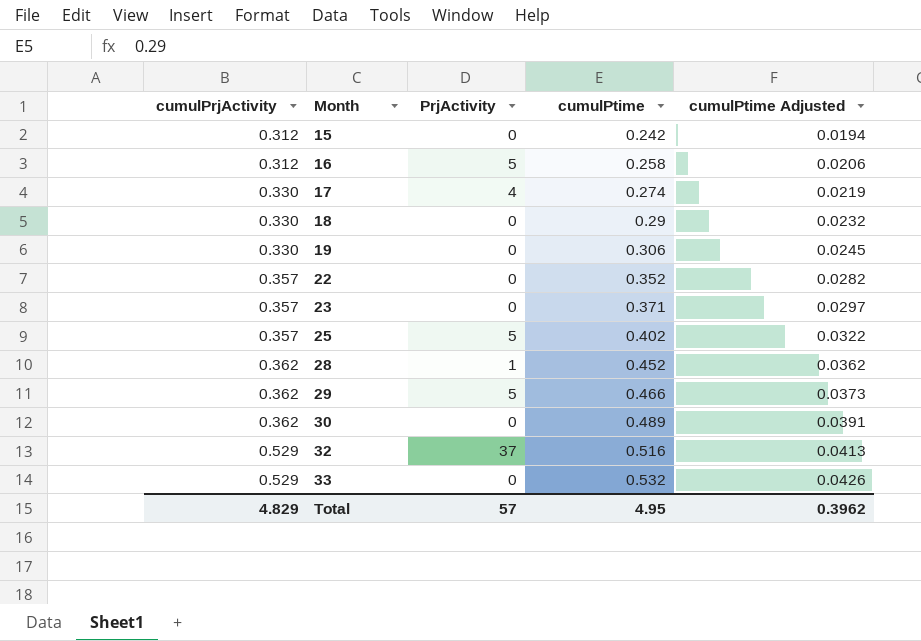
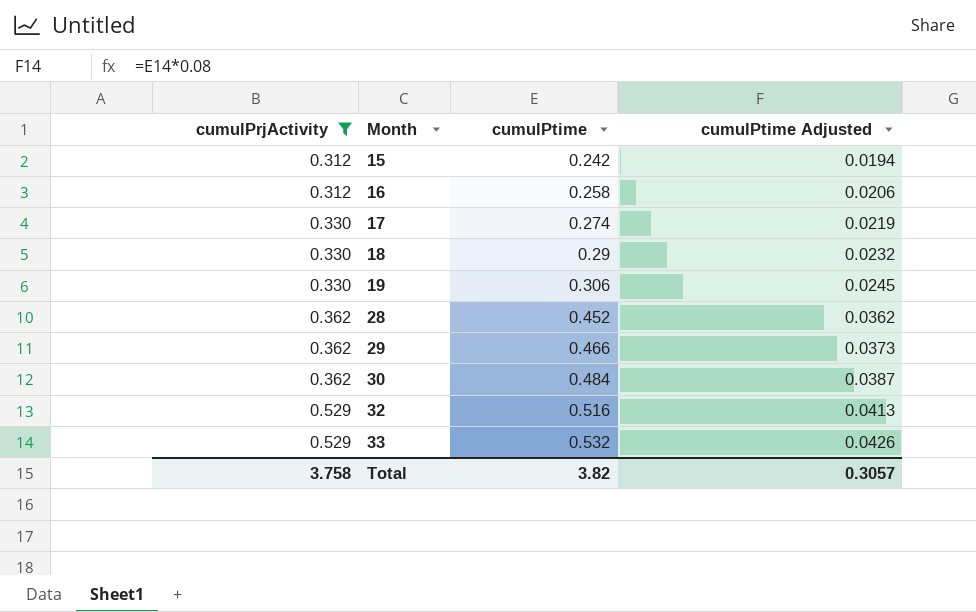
filter: none -> cumulPrjActivity != 0.357
column PrjActivity | position: 3 -> none
30 | cumulPtime: 0.489 -> 0.484
30 | cumulPtime Adjusted: 0.0391 -> 0.0387
Total | cumulPrjActivity: 4.829 -> 3.758
Total | cumulPtime: 4.95 -> 3.82
Total | cumulPtime Adjusted: 0.3962 -> 0.3057

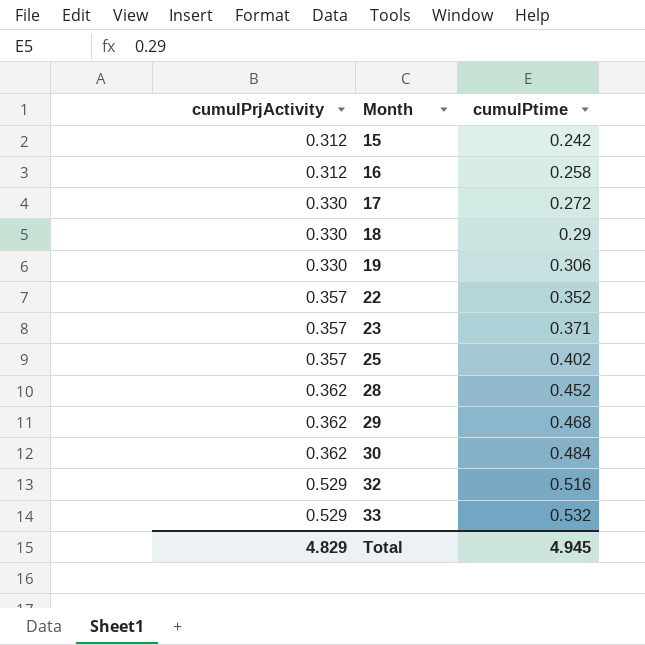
filter: cumulPrjActivity != 0.357 -> none
column cumulPtime Adjusted | formula: [cumulPtime] * 0.08 -> none
17 | cumulPtime: 0.274 -> 0.272
29 | cumulPtime: 0.466 -> 0.468
Total | cumulPrjActivity: 3.758 -> 4.829
Total | cumulPtime: 3.82 -> 4.945

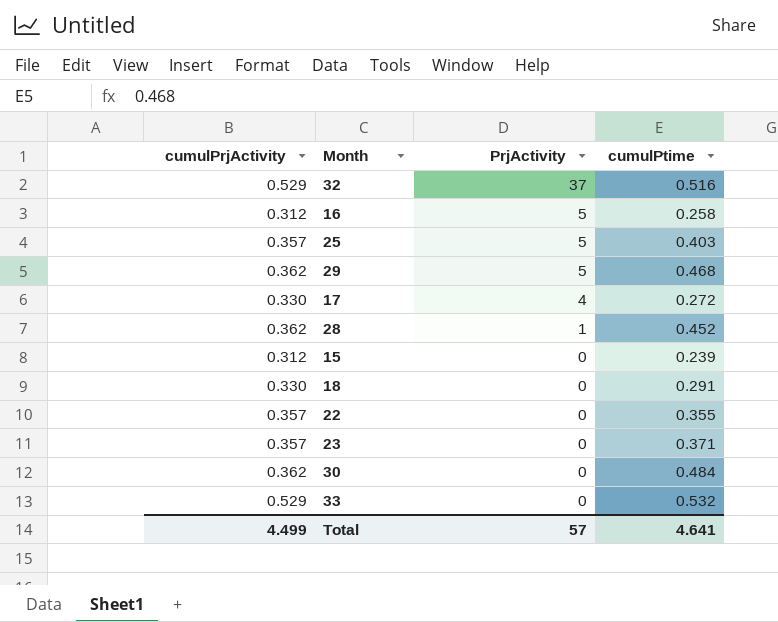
row order: cumulPrjActivity ascending -> PrjActivity descending
column PrjActivity | position: none -> 3
row 19: 0.330 | 0.306 -> none
25 | cumulPtime: 0.402 -> 0.403
15 | cumulPtime: 0.242 -> 0.239
18 | cumulPtime: 0.29 -> 0.291
22 | cumulPtime: 0.352 -> 0.355
Total | cumulPrjActivity: 4.829 -> 4.499
Total | cumulPtime: 4.945 -> 4.641

